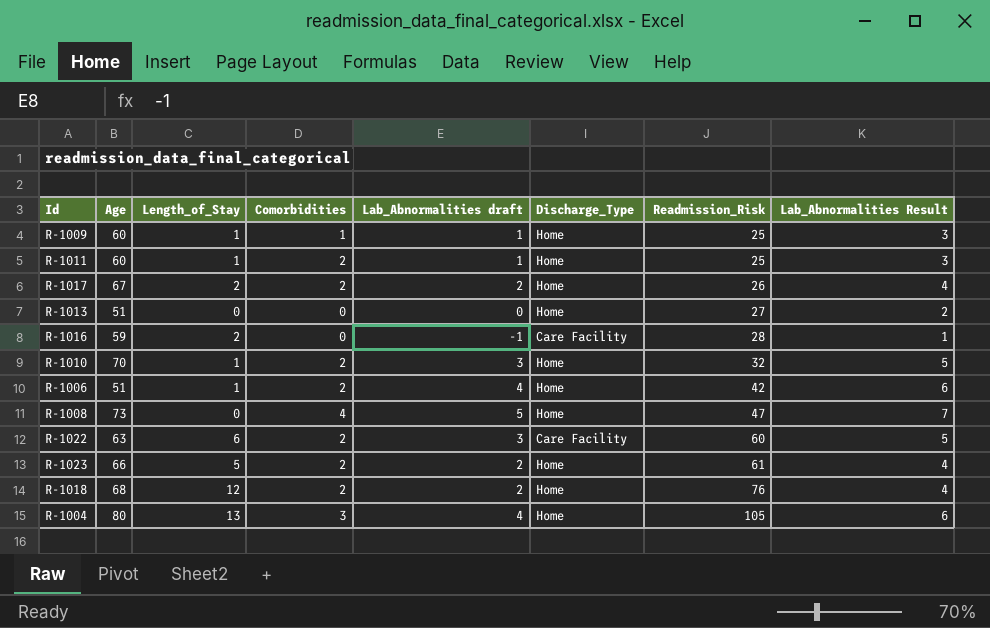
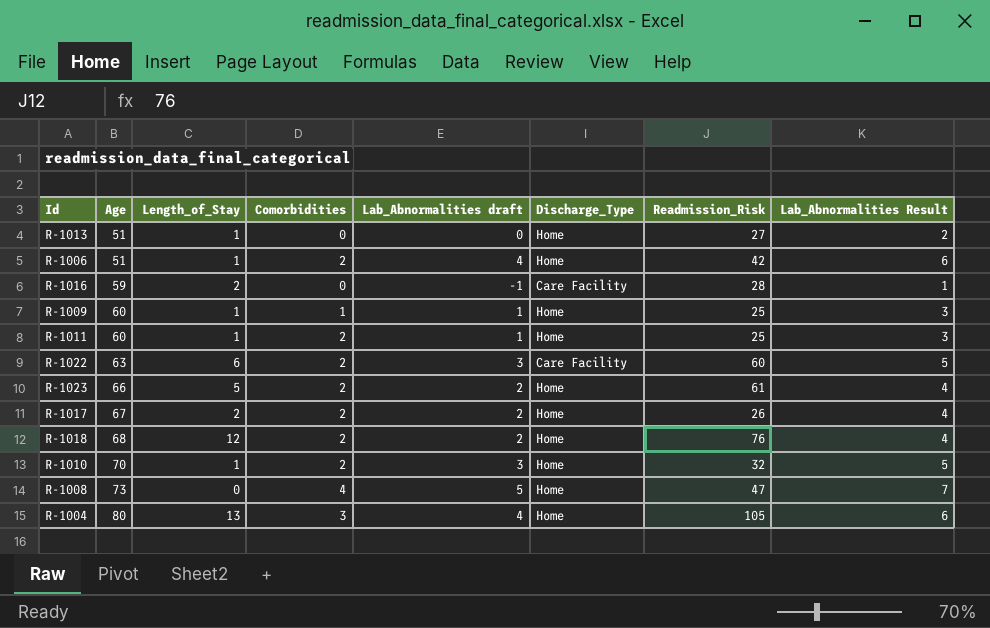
row order: Readmission_Risk ascending -> Age ascending
R-1013 | Length_of_Stay: 0 -> 1

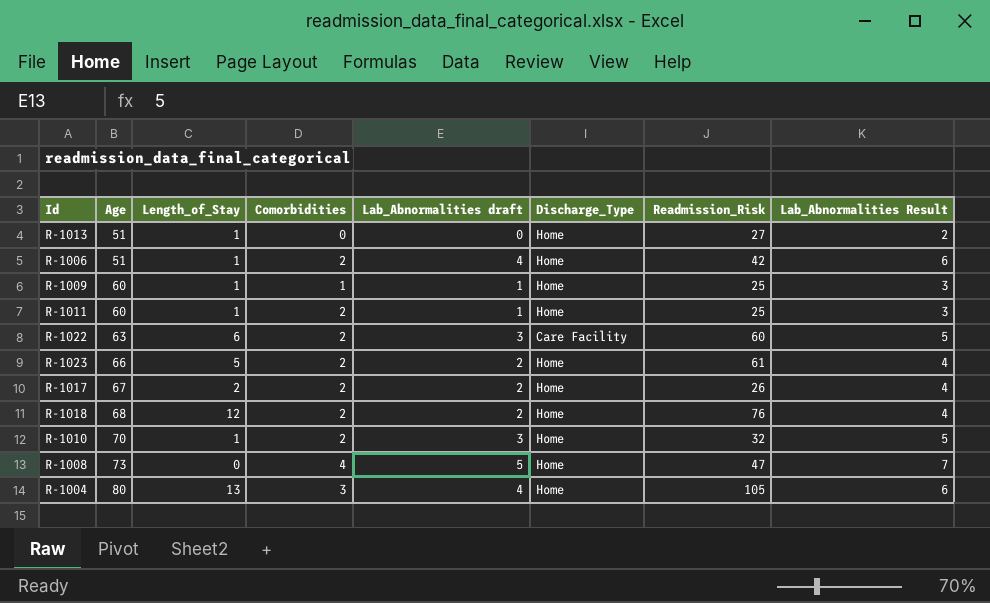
row R-1016: 59 | 2 | 0 | -1 | Care Facility | 28 | 1 -> none

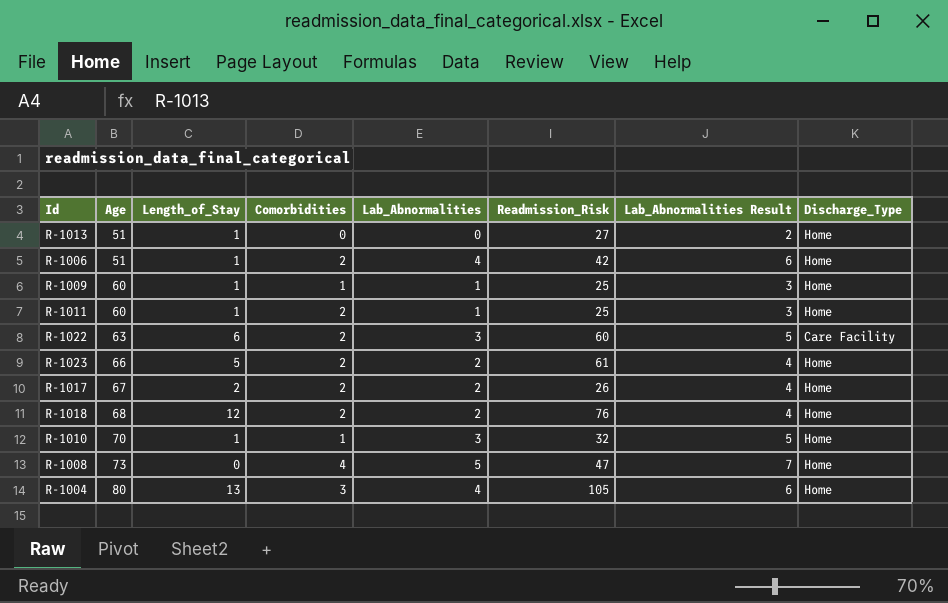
column name: Lab_Abnormalities draft -> Lab_Abnormalities
column Discharge_Type | position: 6 -> 8
R-1010 | Comorbidities: 2 -> 1

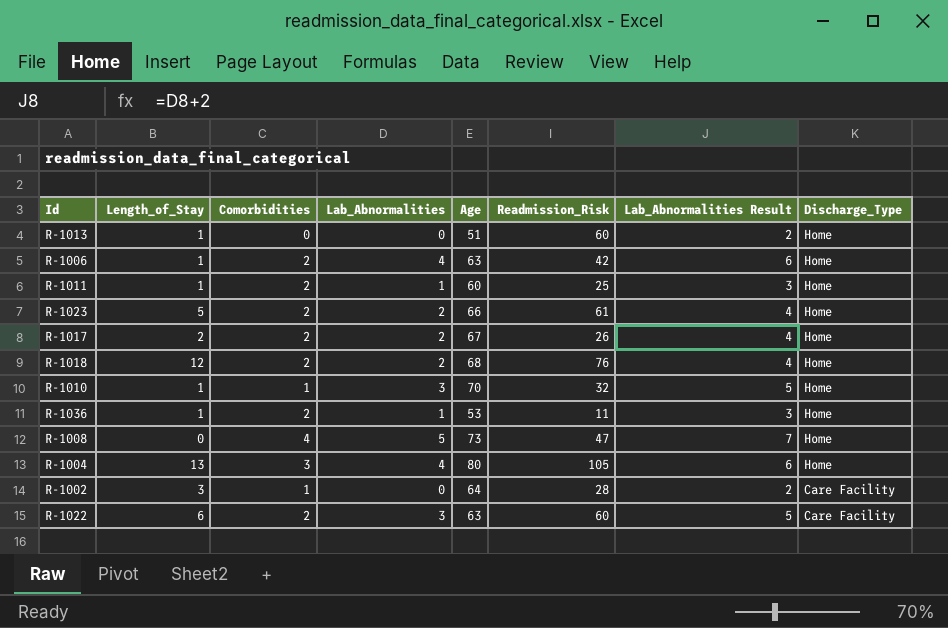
row order: Age ascending -> Discharge_Type descending
column Age | position: 2 -> 5
row R-1009: 60 | 1 | 1 | 1 | 25 | 3 | Home -> none
R-1013 | Readmission_Risk: 27 -> 60
R-1006 | Age: 51 -> 63
row R-1036: none -> 1 | 2 | 1 | 53 | 11 | 3 | Home
row R-1002: none -> 3 | 1 | 0 | 64 | 28 | 2 | Care Facility

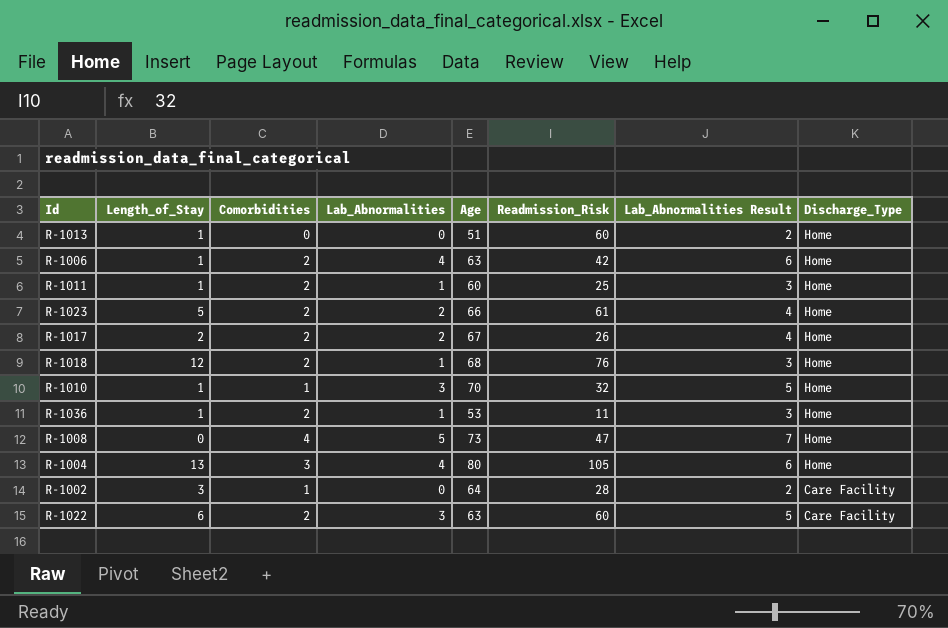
R-1018 | Lab_Abnormalities: 2 -> 1
R-1018 | Lab_Abnormalities Result: 4 -> 3

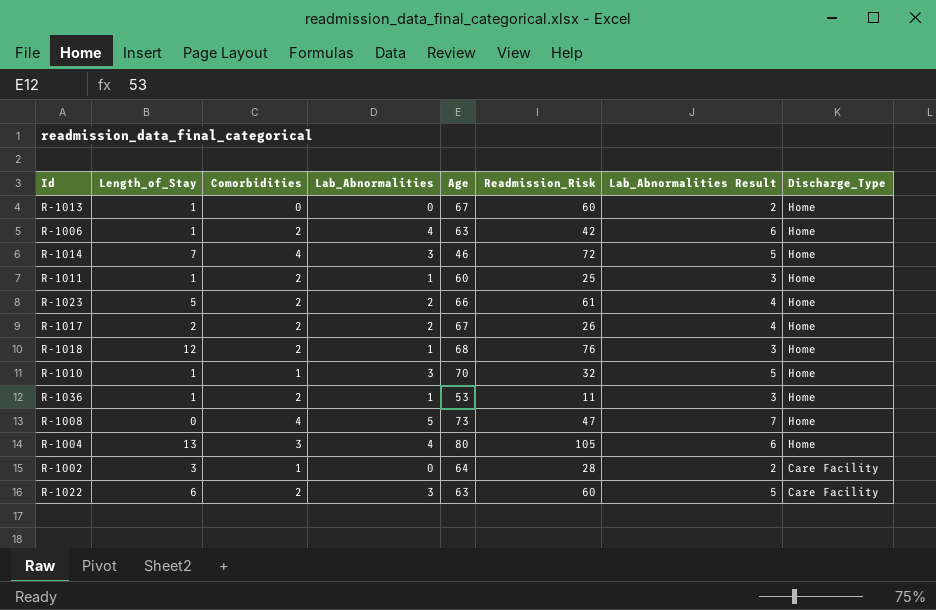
R-1013 | Age: 51 -> 67
row R-1014: none -> 7 | 4 | 3 | 46 | 72 | 5 | Home

